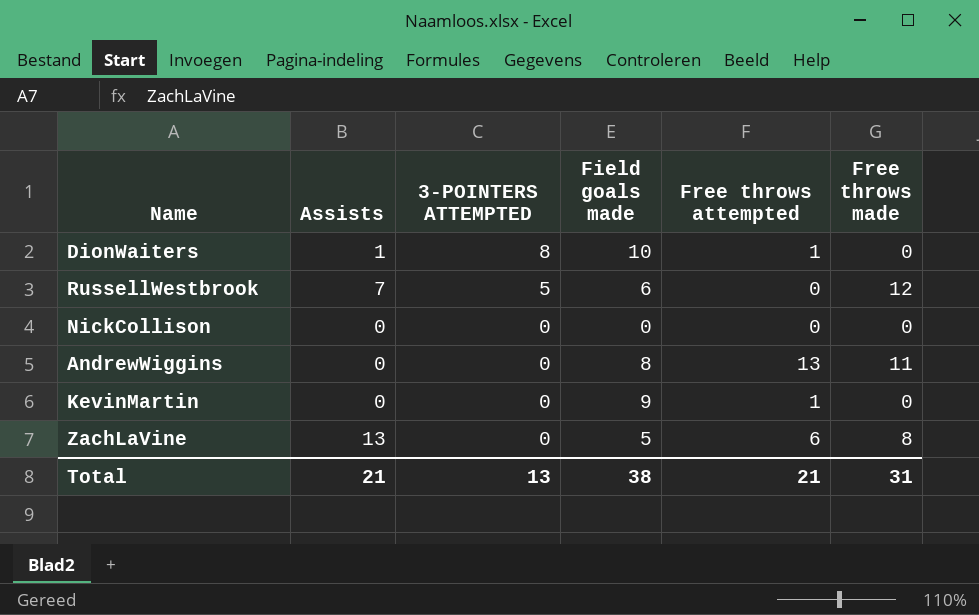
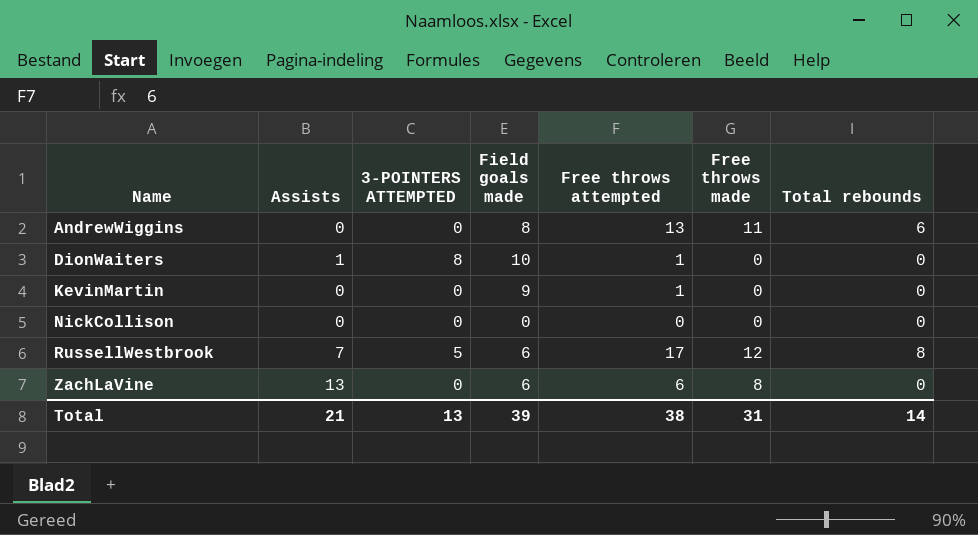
row order: 3-POINTERS ATTEMPTED descending -> Name ascending
column Total rebounds | position: none -> 7
RussellWestbrook | Free throws attempted: 0 -> 17
ZachLaVine | Field goals made: 5 -> 6
Total | Field goals made: 38 -> 39
Total | Free throws attempted: 21 -> 38

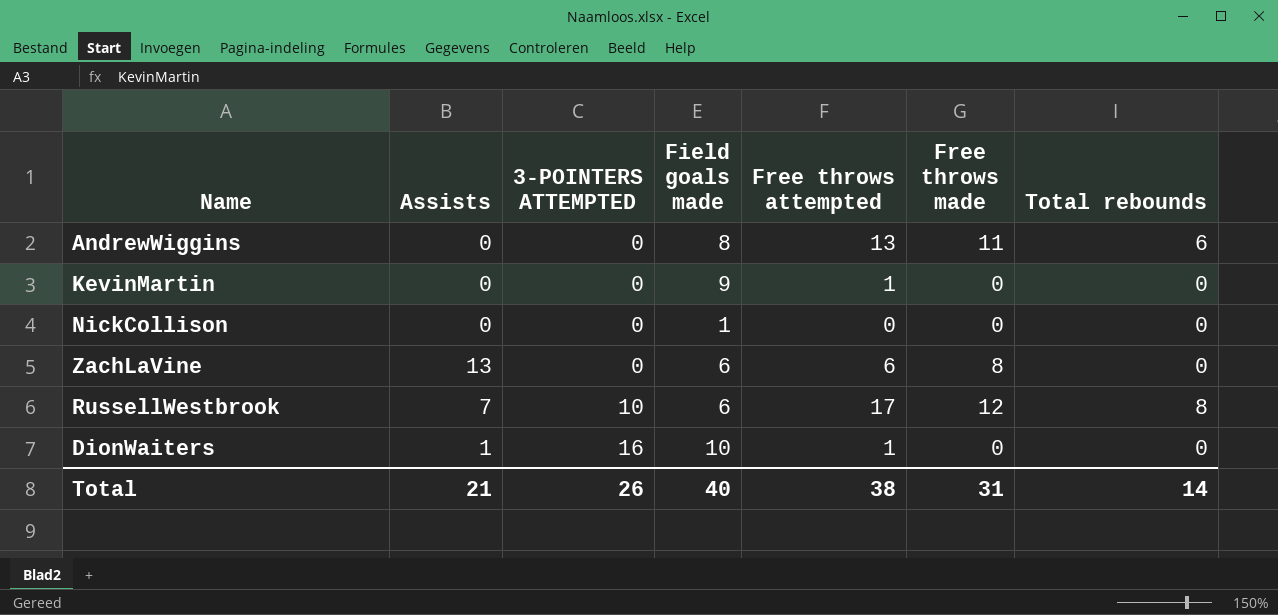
row order: Name ascending -> 3-POINTERS ATTEMPTED ascending
NickCollison | Field goals made: 0 -> 1
RussellWestbrook | 3-POINTERS ATTEMPTED: 5 -> 10
DionWaiters | 3-POINTERS ATTEMPTED: 8 -> 16
Total | 3-POINTERS ATTEMPTED: 13 -> 26
Total | Field goals made: 39 -> 40

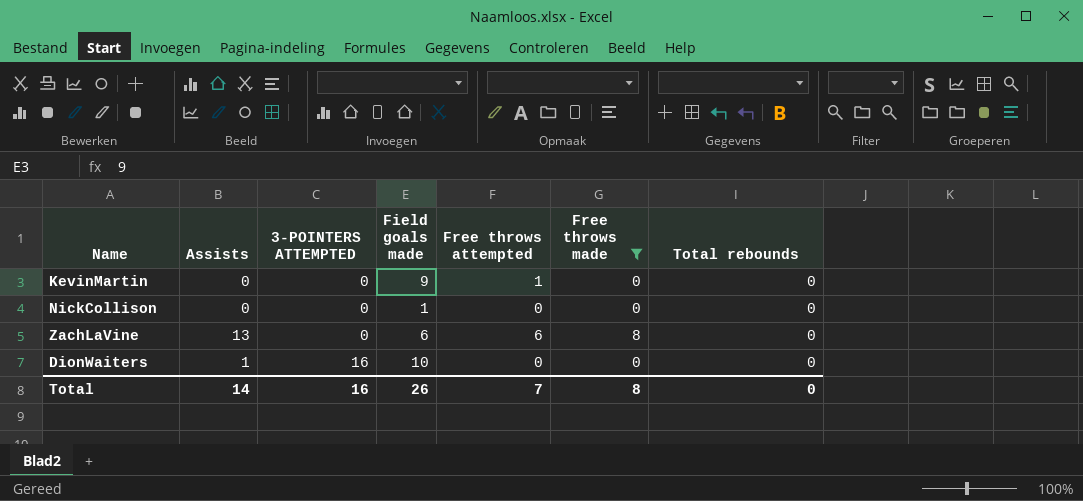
filter: none -> Free throws made <= 8
DionWaiters | Free throws attempted: 1 -> 0
Total | Assists: 21 -> 14
Total | 3-POINTERS ATTEMPTED: 26 -> 16
Total | Field goals made: 40 -> 26
Total | Free throws attempted: 38 -> 7
Total | Free throws made: 31 -> 8
Total | Total rebounds: 14 -> 0

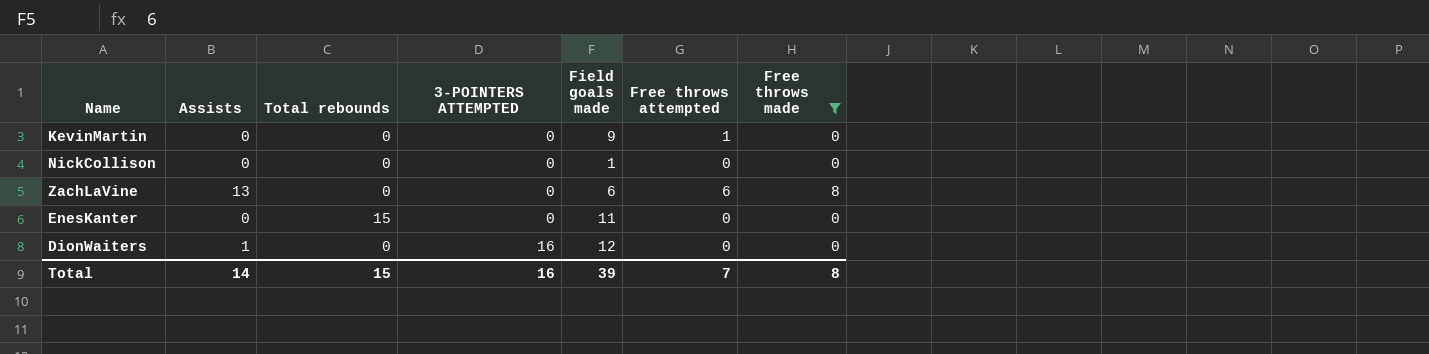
column Total rebounds | position: 7 -> 3
row EnesKanter: none -> 0 | 15 | 0 | 11 | 0 | 0
DionWaiters | Field goals made: 10 -> 12
Total | Total rebounds: 0 -> 15
Total | Field goals made: 26 -> 39

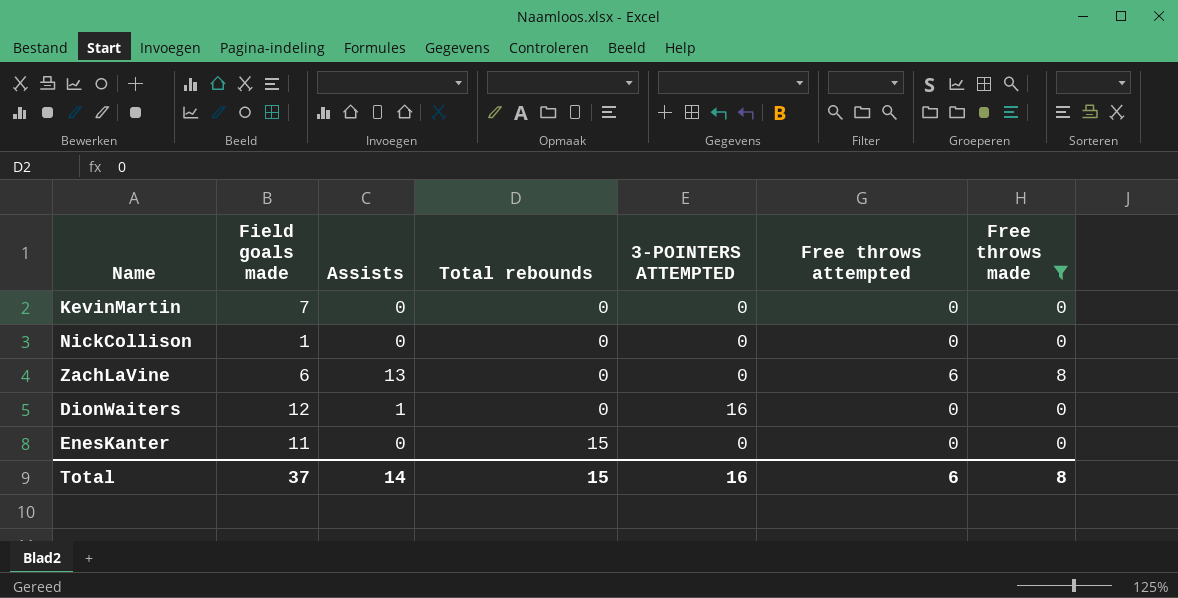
row order: 3-POINTERS ATTEMPTED ascending -> Total rebounds ascending
column Field goals made | position: 5 -> 2
KevinMartin | Field goals made: 9 -> 7
KevinMartin | Free throws attempted: 1 -> 0
Total | Field goals made: 39 -> 37
Total | Free throws attempted: 7 -> 6

